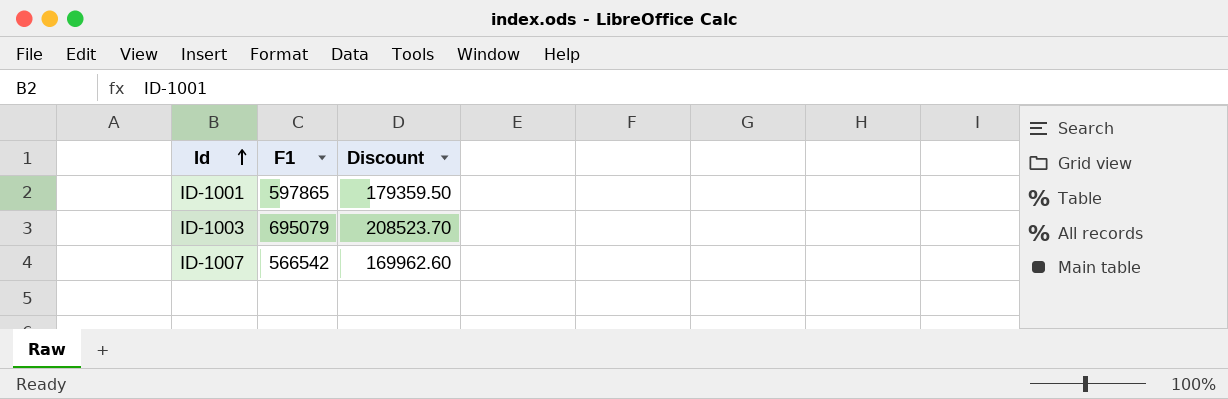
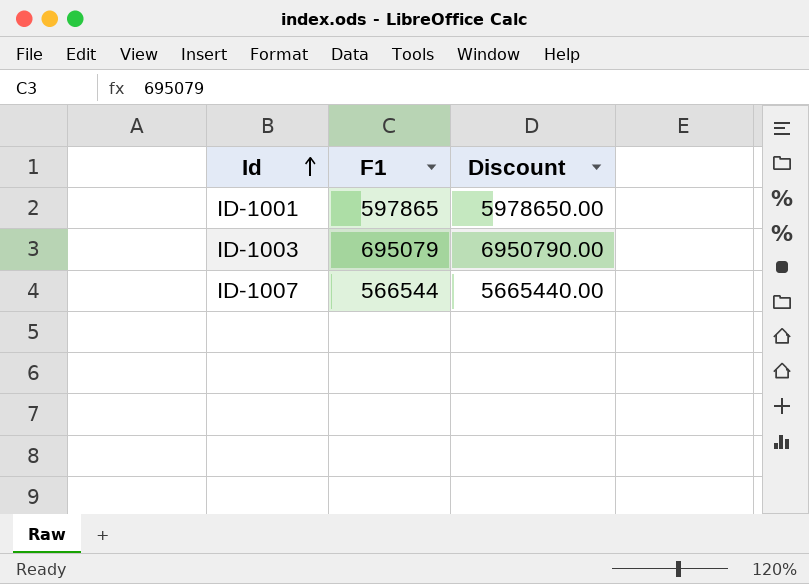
column Discount | formula: [F1] * 0.3 -> [F1] * 10
ID-1007 | F1: 566542 -> 566544

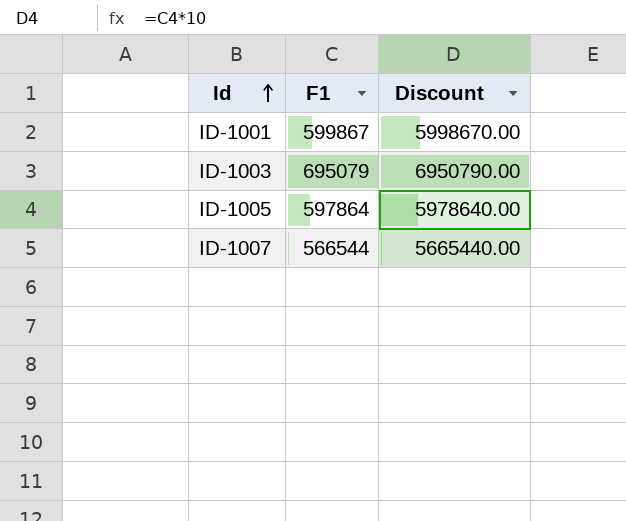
ID-1001 | F1: 597865 -> 599867
ID-1001 | Discount: 5978650.00 -> 5998670.00
row ID-1005: none -> 597864 | 5978640.00

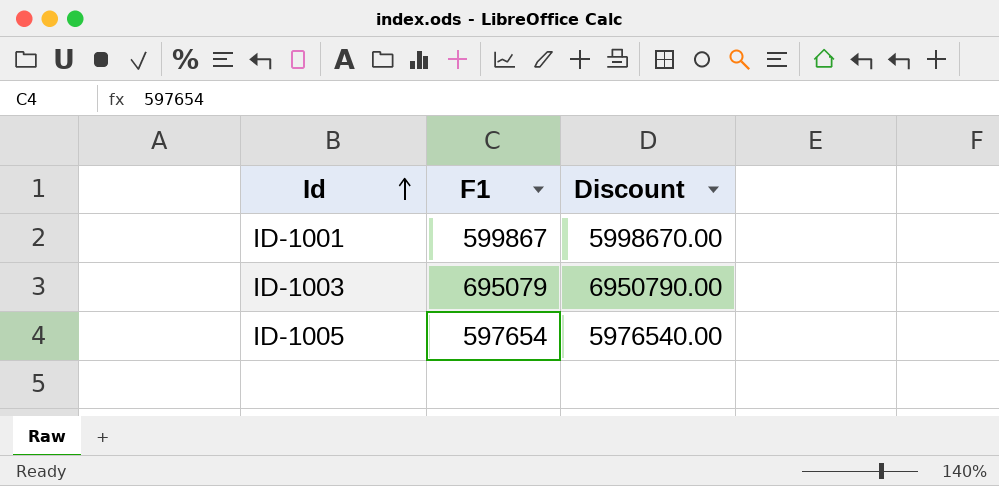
row ID-1007: 566544 | 5665440.00 -> none
ID-1005 | F1: 597864 -> 597654
ID-1005 | Discount: 5978640.00 -> 5976540.00

